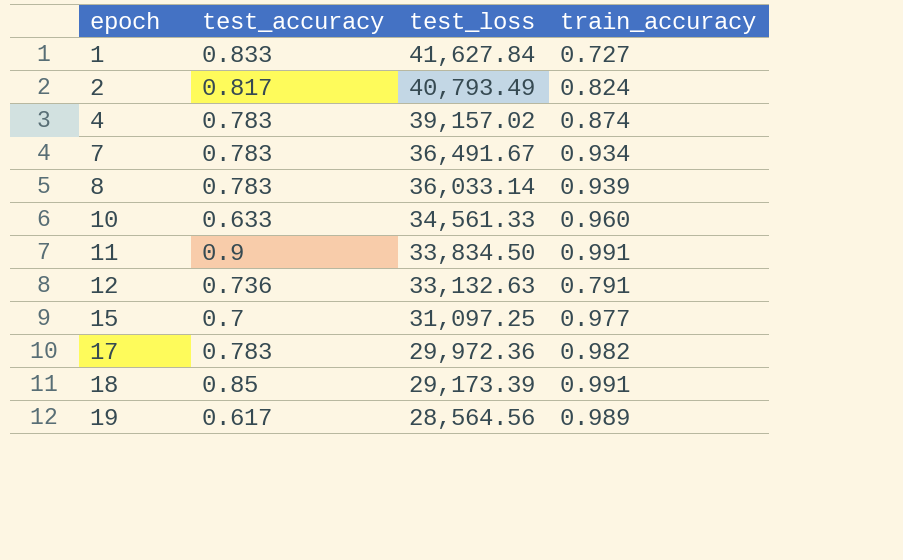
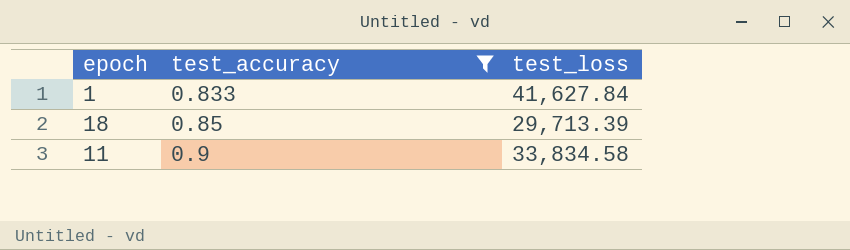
filter: none -> test_accuracy >= 0.833
row order: epoch ascending -> test_accuracy ascending
column train_accuracy | position: 4 -> none
18 | test_loss: 29,173.39 -> 29,713.39
11 | test_loss: 33,834.50 -> 33,834.58

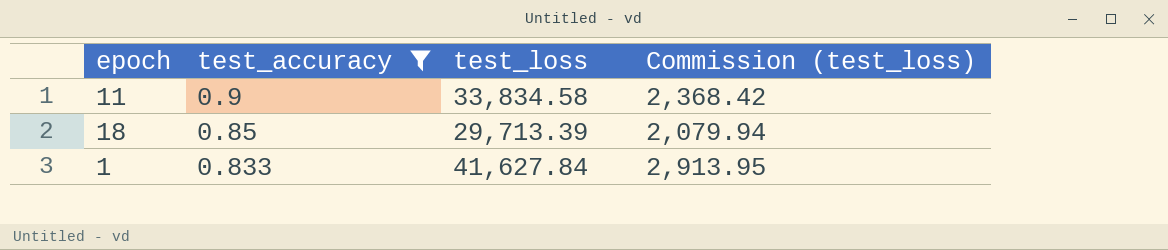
row order: test_accuracy ascending -> test_accuracy descending
column Commission (test_loss) | formula: none -> [test_loss] * 0.07

